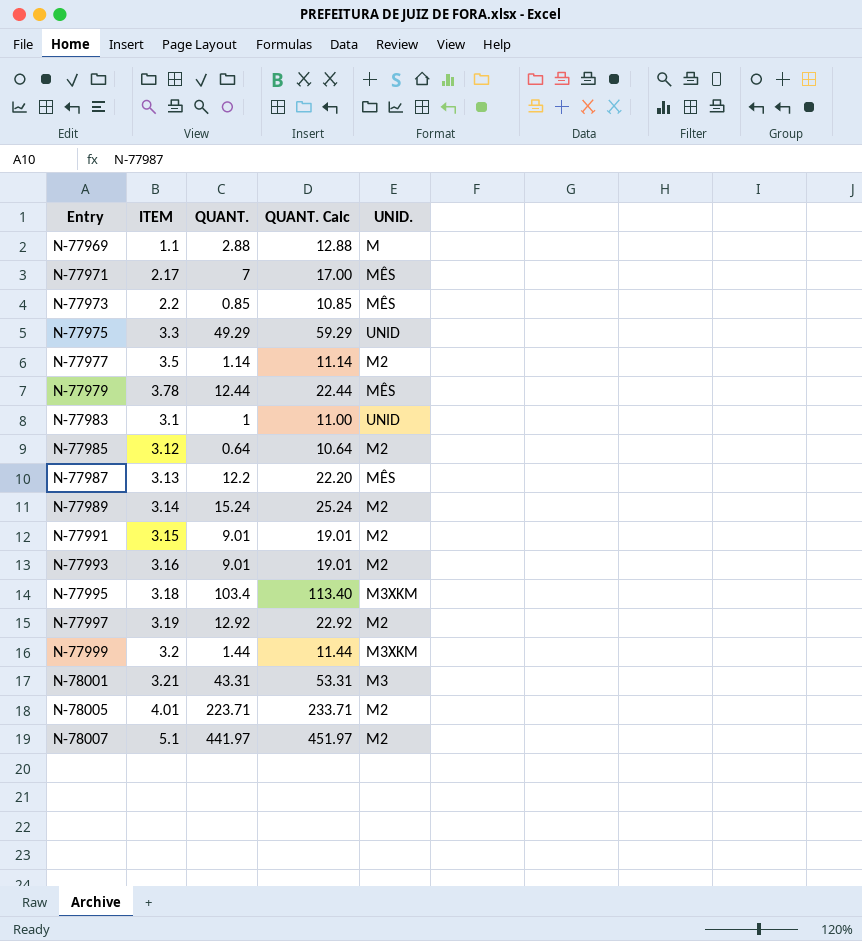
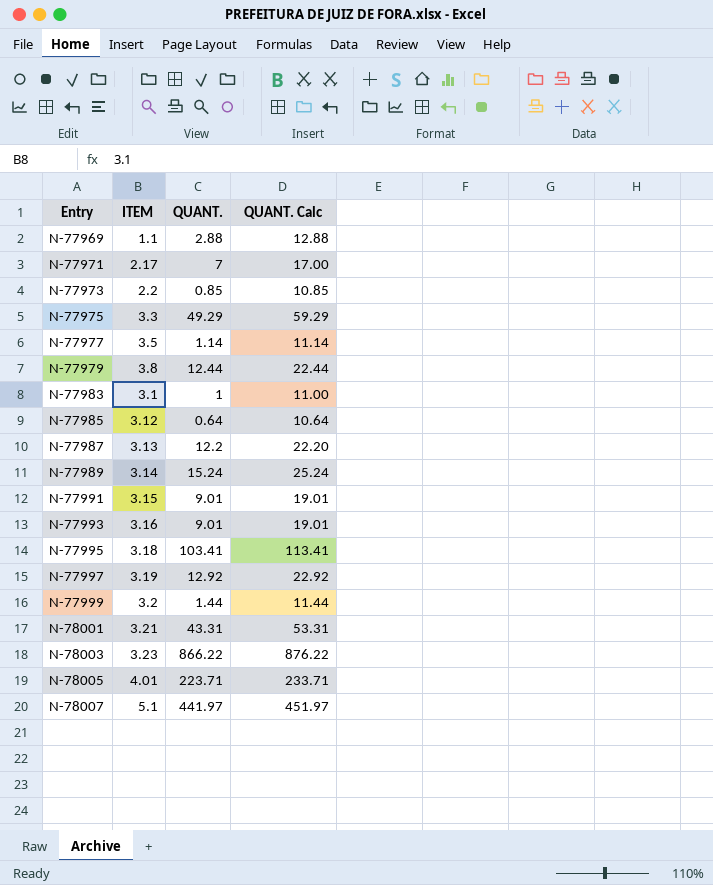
column UNID. | position: 5 -> none
N-77979 | ITEM: 3.78 -> 3.8
N-77995 | QUANT.: 103.4 -> 103.41
N-77995 | QUANT. Calc: 113.40 -> 113.41
row N-78003: none -> 3.23 | 866.22 | 876.22

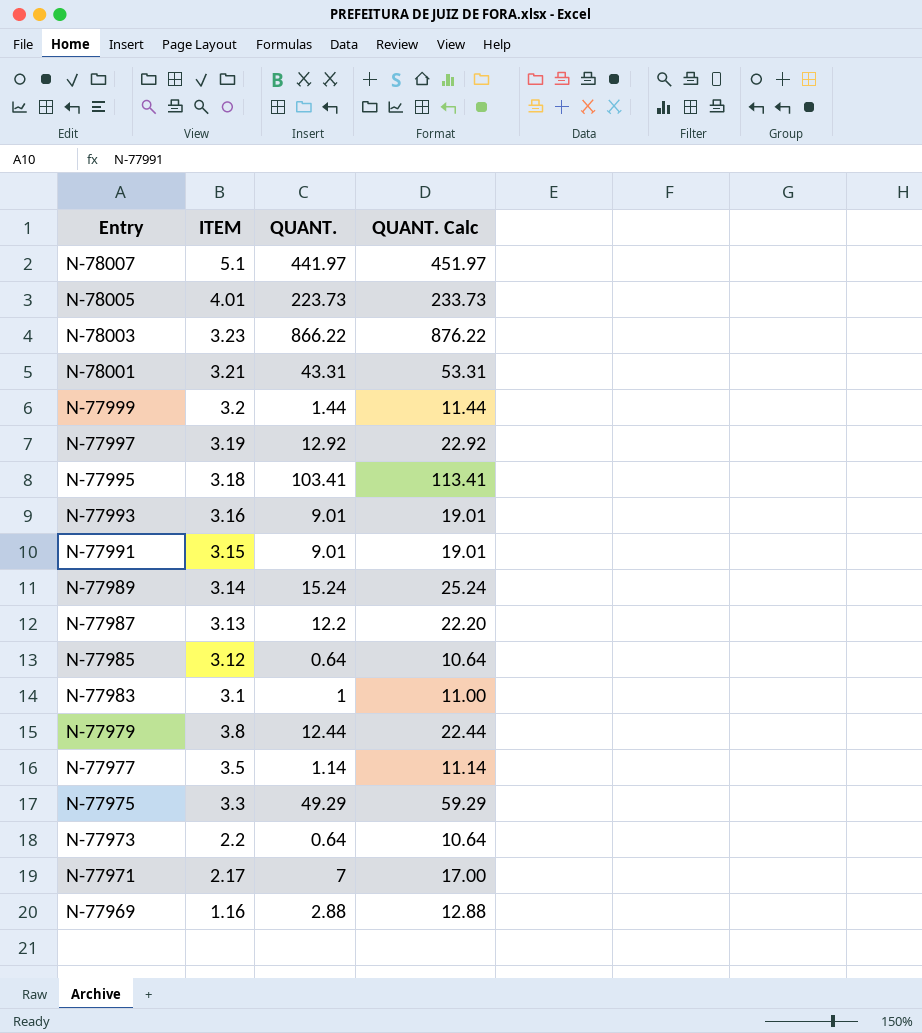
row order: Entry ascending -> Entry descending
N-78005 | QUANT.: 223.71 -> 223.73
N-78005 | QUANT. Calc: 233.71 -> 233.73
N-77973 | QUANT.: 0.85 -> 0.64
N-77973 | QUANT. Calc: 10.85 -> 10.64
N-77969 | ITEM: 1.1 -> 1.16

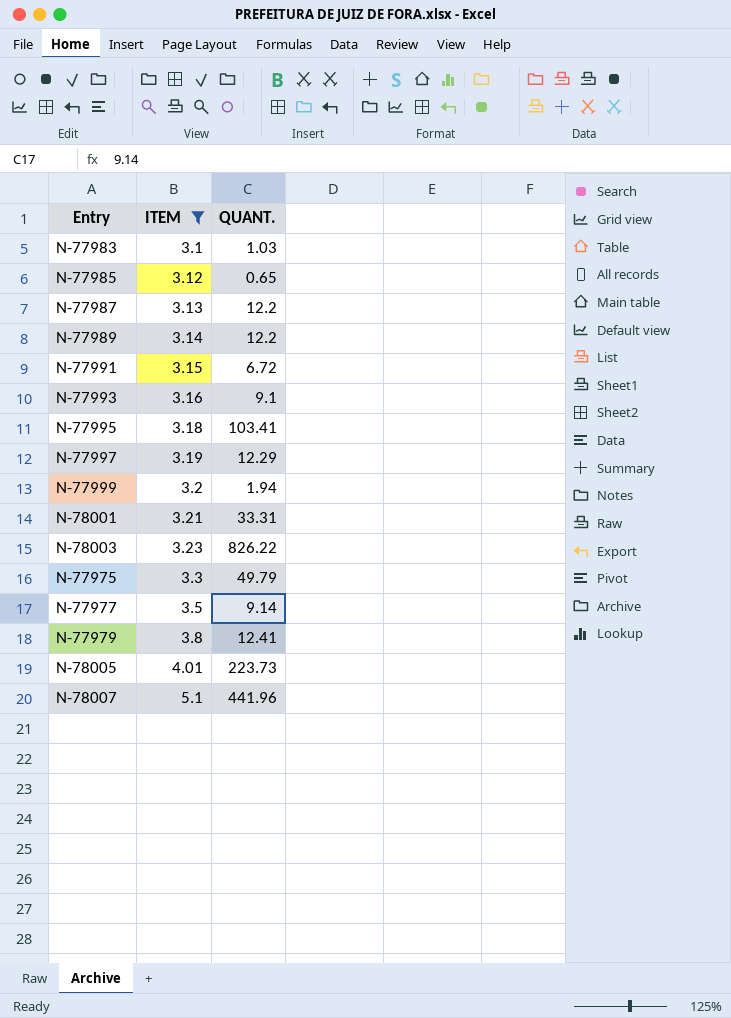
filter: none -> ITEM >= 3.1
row order: Entry descending -> ITEM ascending
column QUANT. Calc | formula: [QUANT.] + 10 -> none
N-77983 | QUANT.: 1 -> 1.03
N-77985 | QUANT.: 0.64 -> 0.65
N-77989 | QUANT.: 15.24 -> 12.2
N-77991 | QUANT.: 9.01 -> 6.72
N-77993 | QUANT.: 9.01 -> 9.1
N-77997 | QUANT.: 12.92 -> 12.29
N-77999 | QUANT.: 1.44 -> 1.94
N-78001 | QUANT.: 43.31 -> 33.31
N-78003 | QUANT.: 866.22 -> 826.22
N-77975 | QUANT.: 49.29 -> 49.79
N-77977 | QUANT.: 1.14 -> 9.14
N-77979 | QUANT.: 12.44 -> 12.41
N-78007 | QUANT.: 441.97 -> 441.96

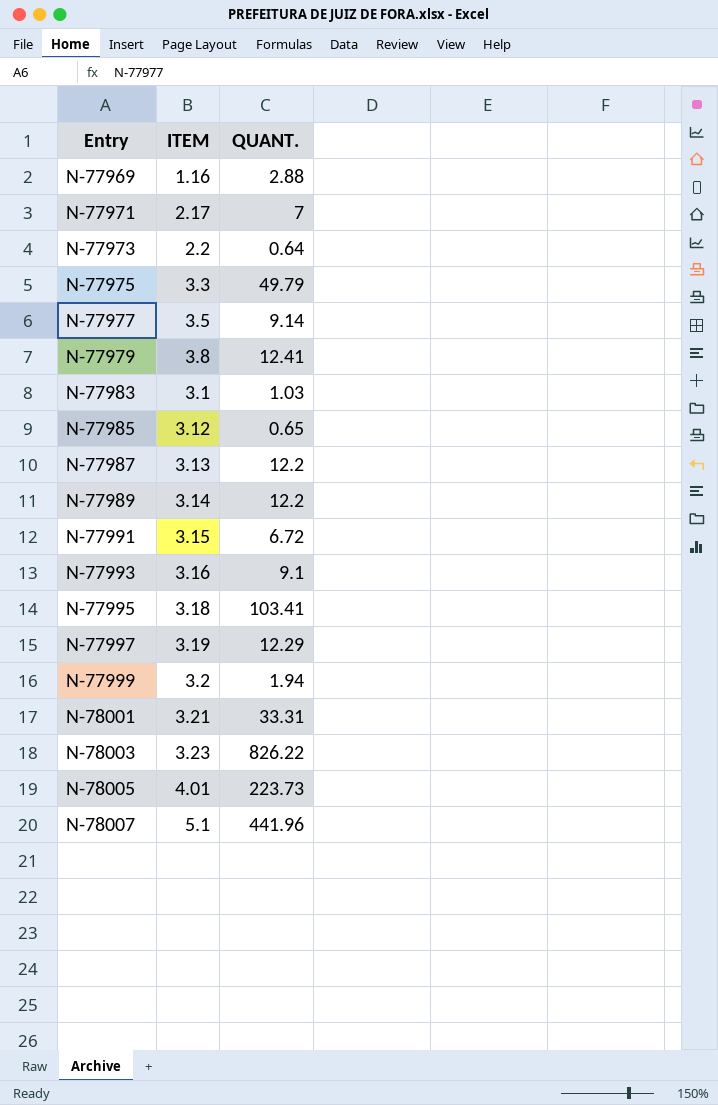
filter: ITEM >= 3.1 -> none
row order: ITEM ascending -> Entry ascending

